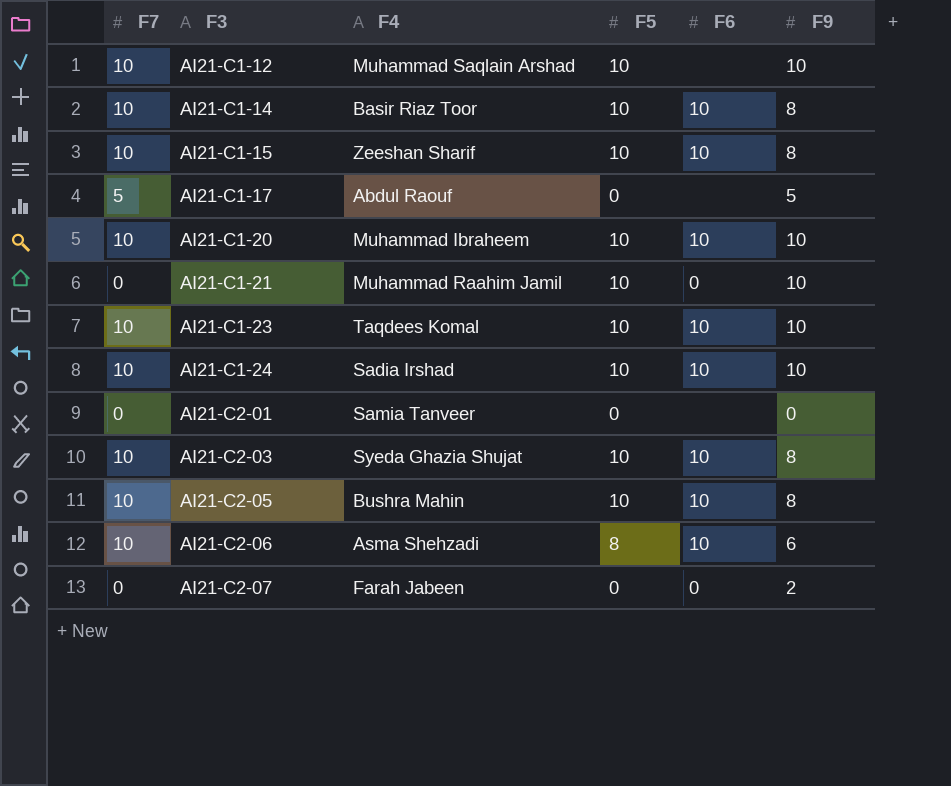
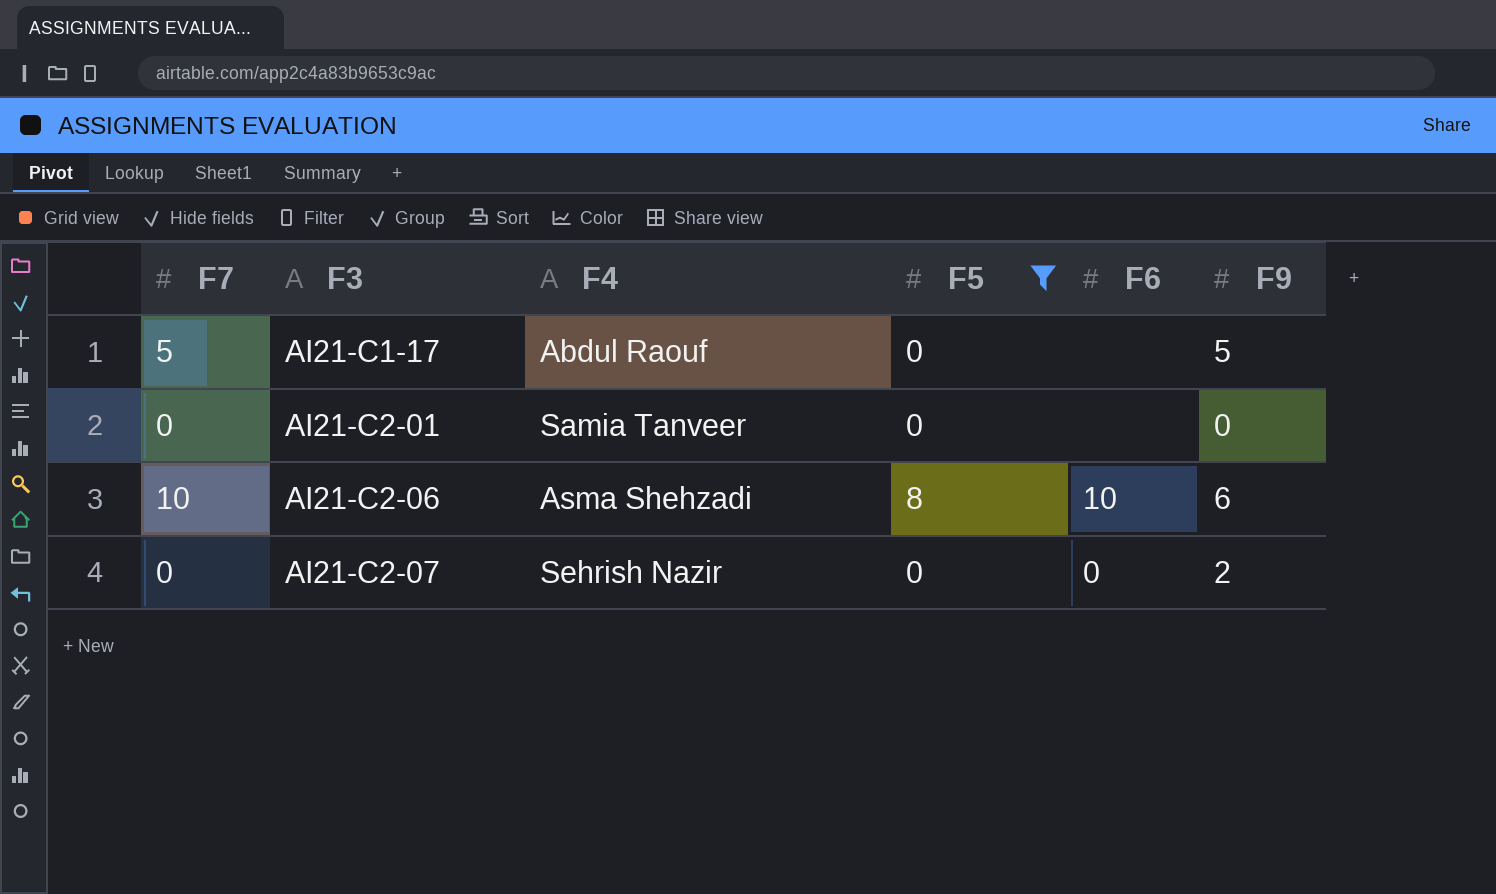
filter: none -> F5 != 10
AI21-C2-07 | F4: Farah Jabeen -> Sehrish Nazir

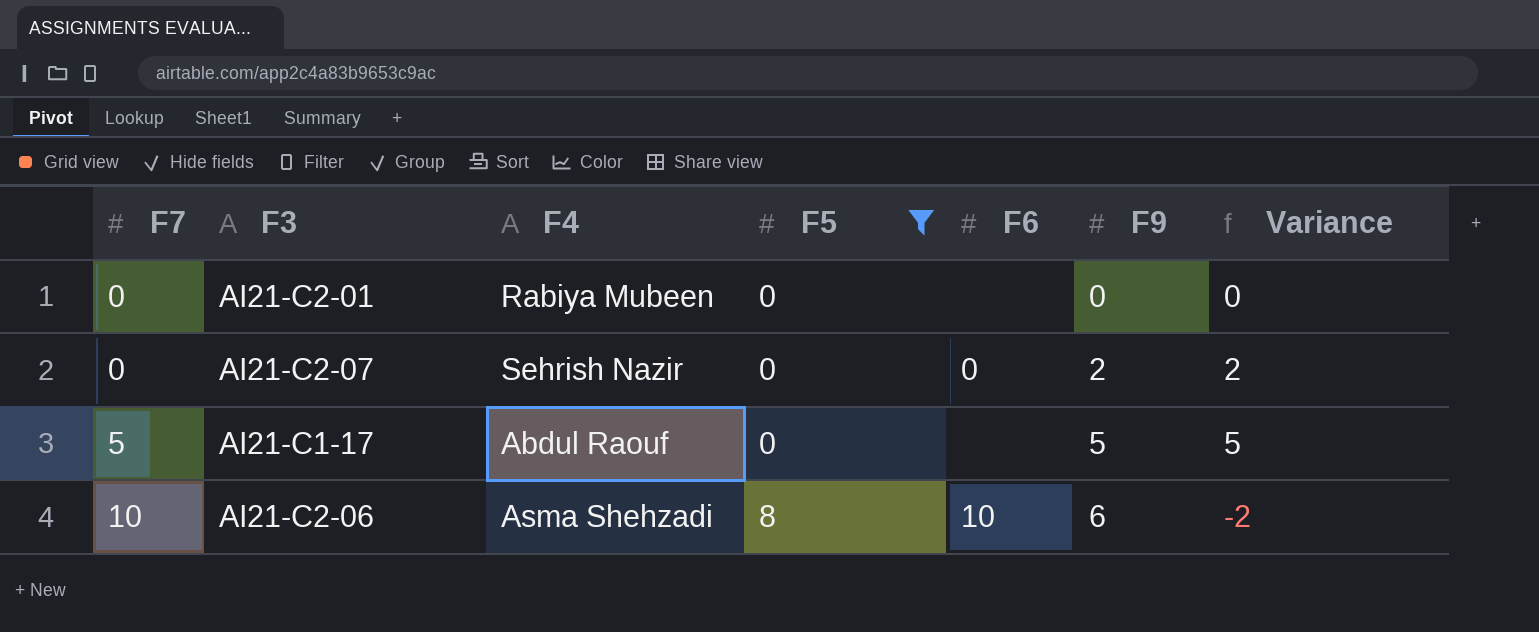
row order: F3 ascending -> F7 ascending
column Variance | formula: none -> [F9] - [F5]
AI21-C2-01 | F4: Samia Tanveer -> Rabiya Mubeen

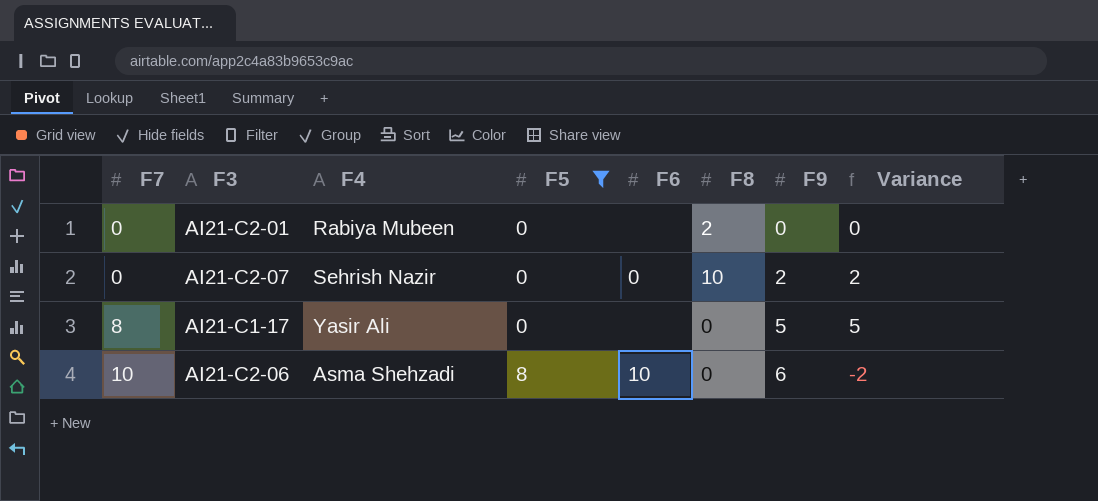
column F8 | position: none -> 6
AI21-C1-17 | F7: 5 -> 8
AI21-C1-17 | F4: Abdul Raouf -> Yasir Ali

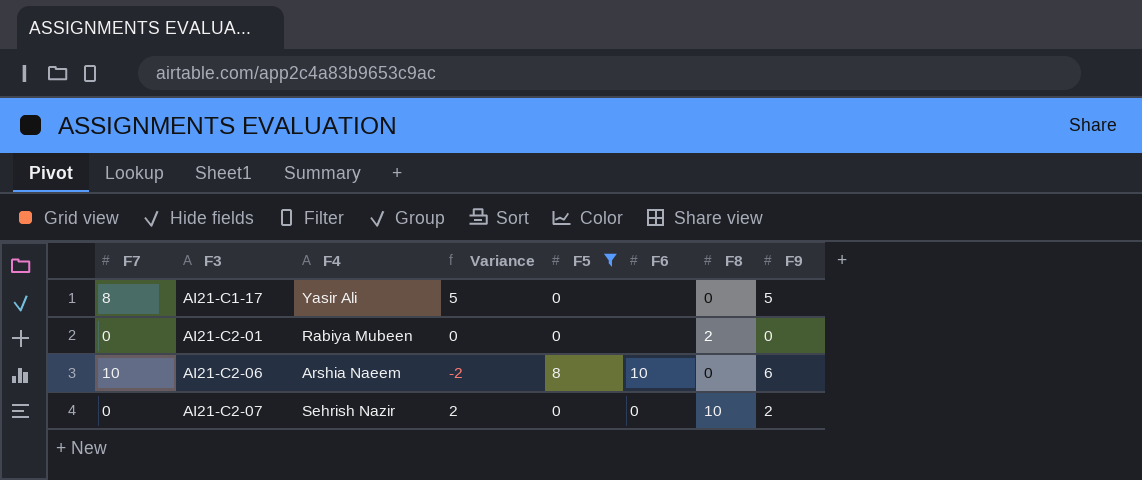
row order: F7 ascending -> F3 ascending
column Variance | position: 8 -> 4
AI21-C2-06 | F4: Asma Shehzadi -> Arshia Naeem

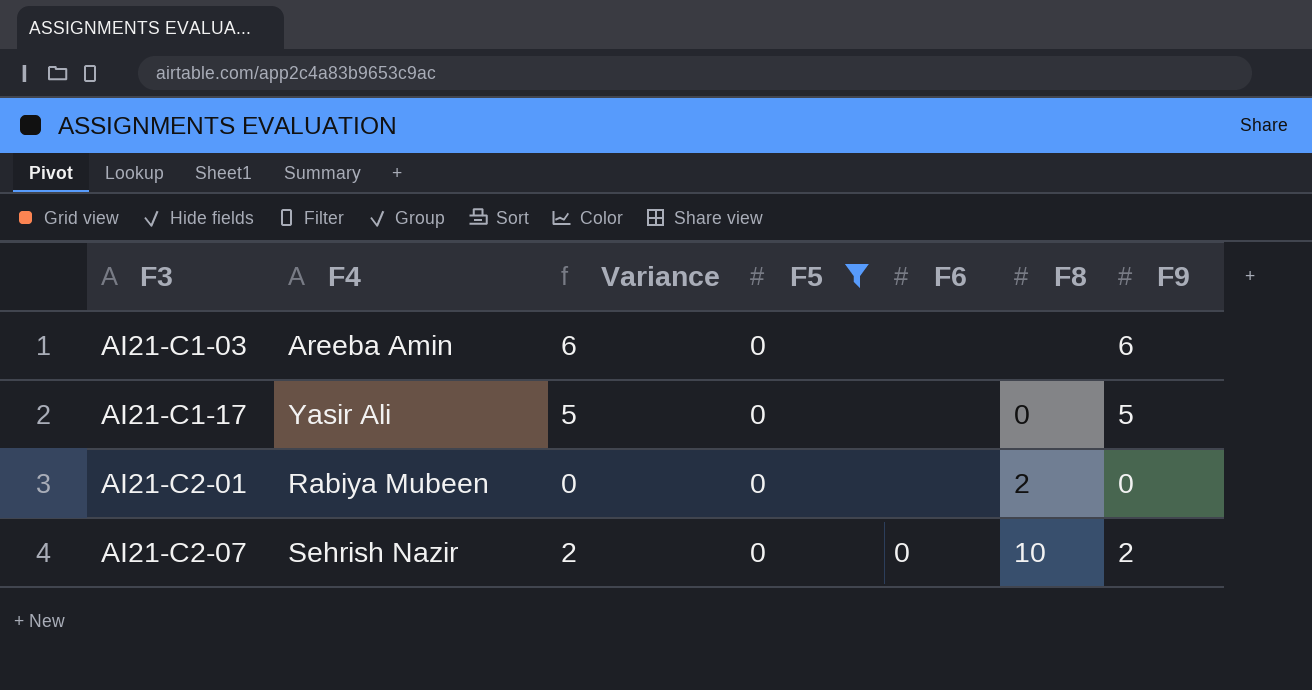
column F7 | position: 1 -> none
row AI21-C2-06: 10 | Arshia Naeem | -2 | 8 | 10 | 0 | 6 -> none
row AI21-C1-03: none -> Areeba Amin | 6 | 0 | none | none | 6

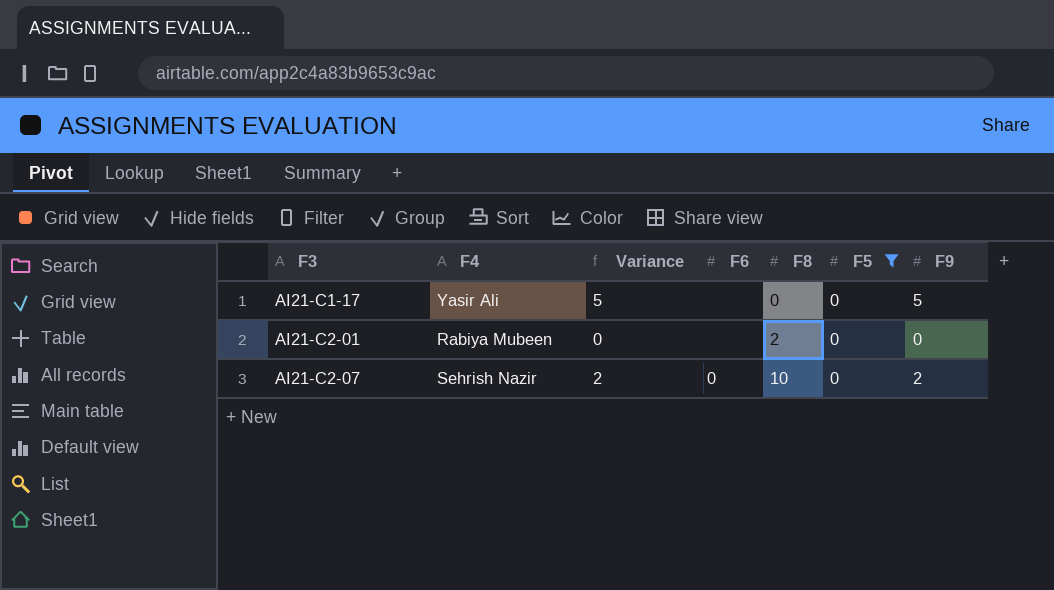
column F5 | position: 4 -> 6
row AI21-C1-03: Areeba Amin | 6 | 0 | none | none | 6 -> none

